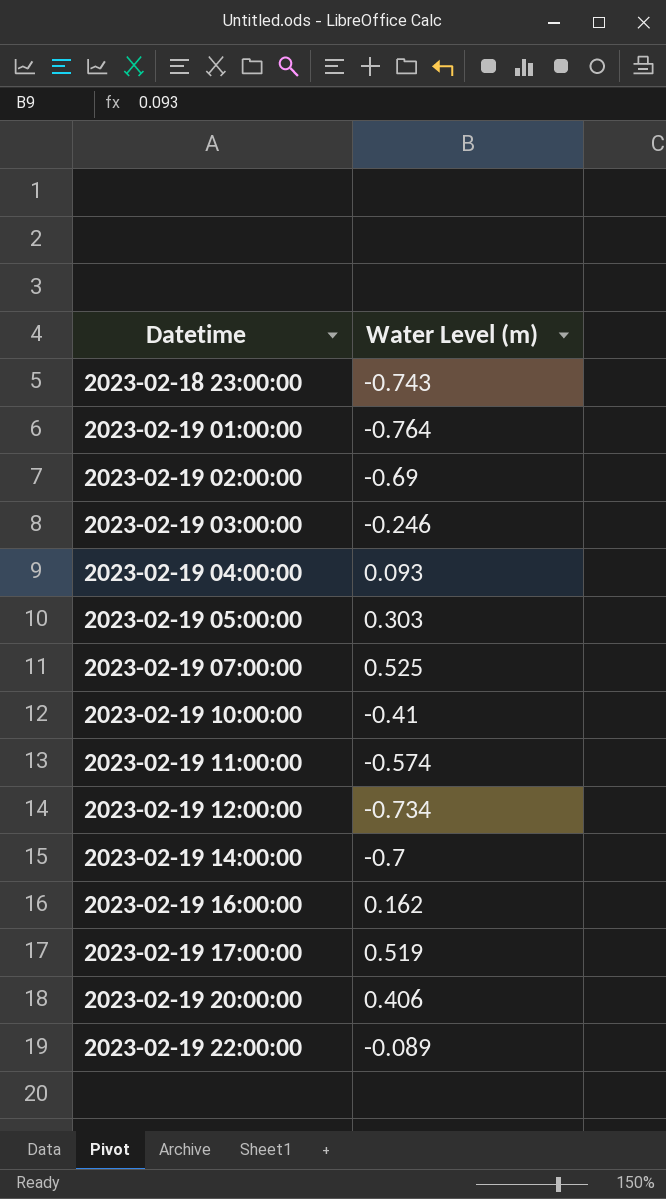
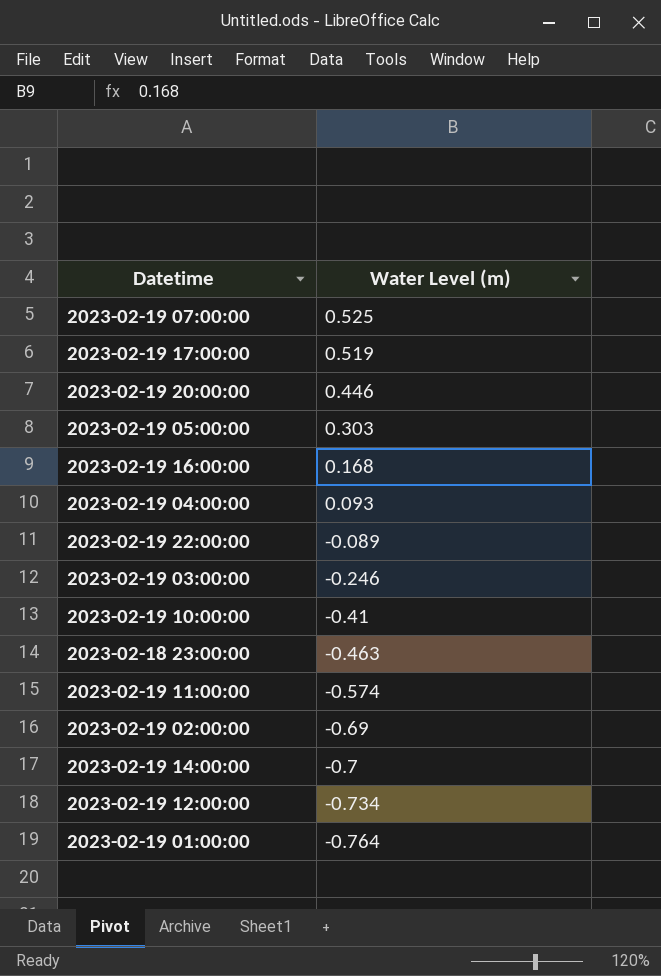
row order: Datetime ascending -> Water Level (m) descending
2023-02-19 20:00:00 | Water Level (m): 0.406 -> 0.446
2023-02-19 16:00:00 | Water Level (m): 0.162 -> 0.168
2023-02-18 23:00:00 | Water Level (m): -0.743 -> -0.463

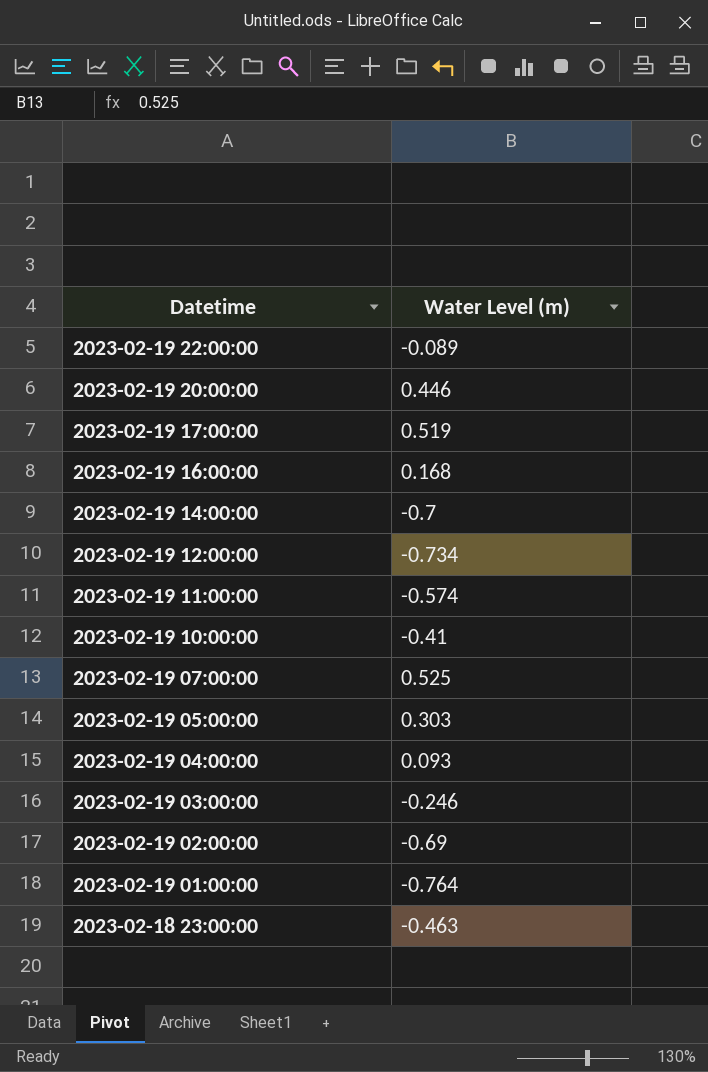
row order: Water Level (m) descending -> Datetime descending

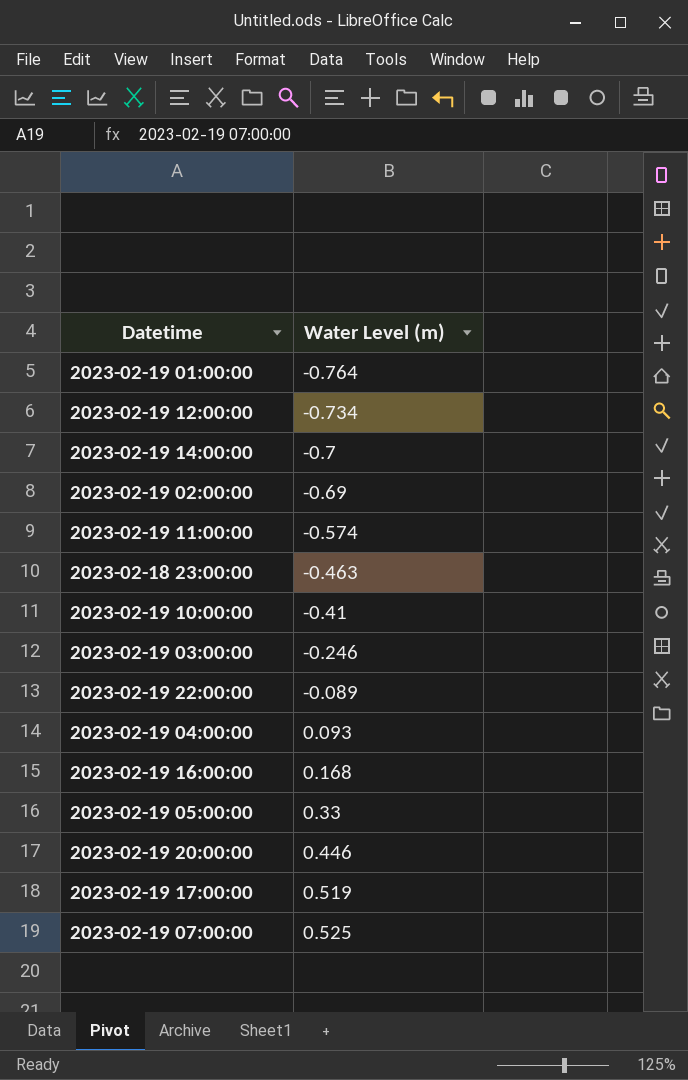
row order: Datetime descending -> Water Level (m) ascending
2023-02-19 05:00:00 | Water Level (m): 0.303 -> 0.33

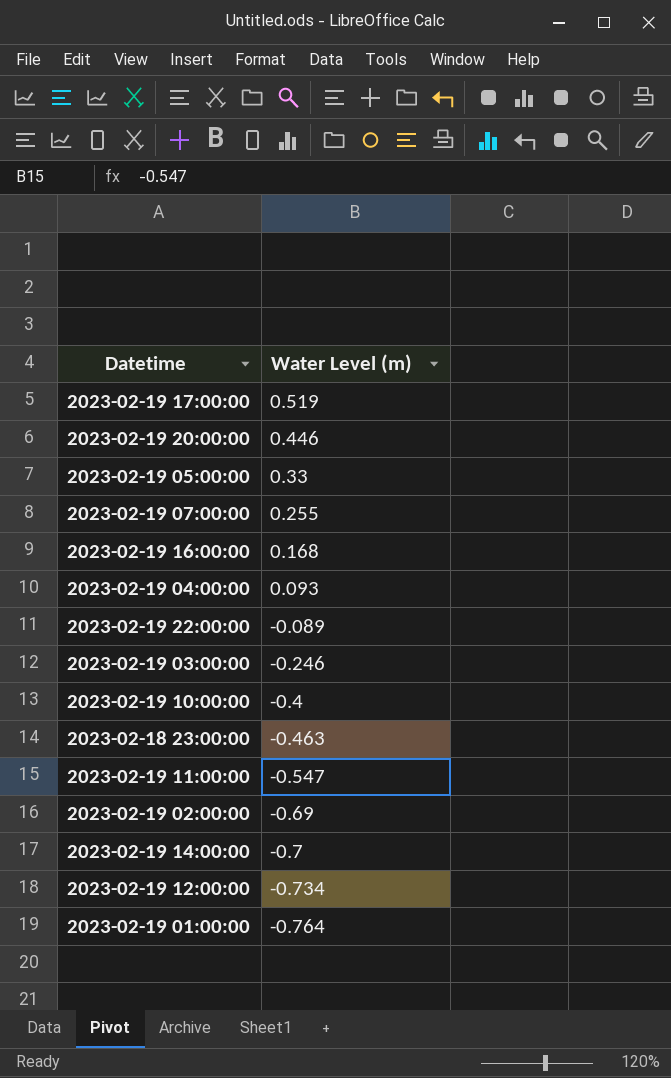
row order: Water Level (m) ascending -> Water Level (m) descending
2023-02-19 07:00:00 | Water Level (m): 0.525 -> 0.255
2023-02-19 10:00:00 | Water Level (m): -0.41 -> -0.4
2023-02-19 11:00:00 | Water Level (m): -0.574 -> -0.547

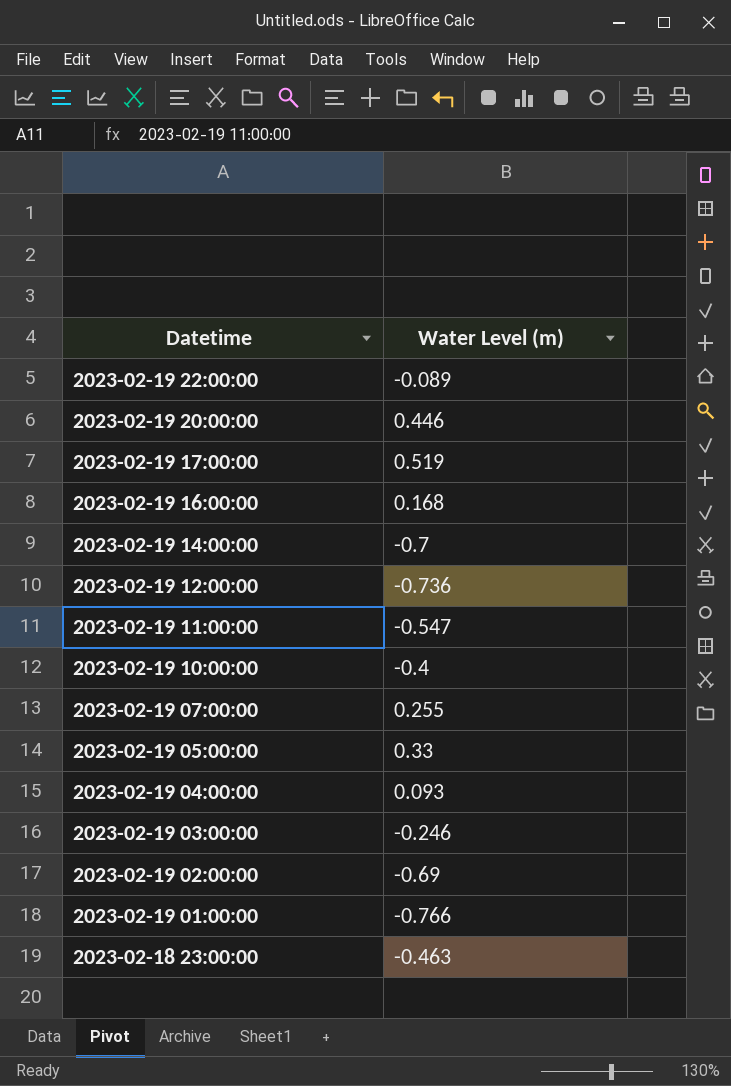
row order: Water Level (m) descending -> Datetime descending
2023-02-19 12:00:00 | Water Level (m): -0.734 -> -0.736
2023-02-19 01:00:00 | Water Level (m): -0.764 -> -0.766

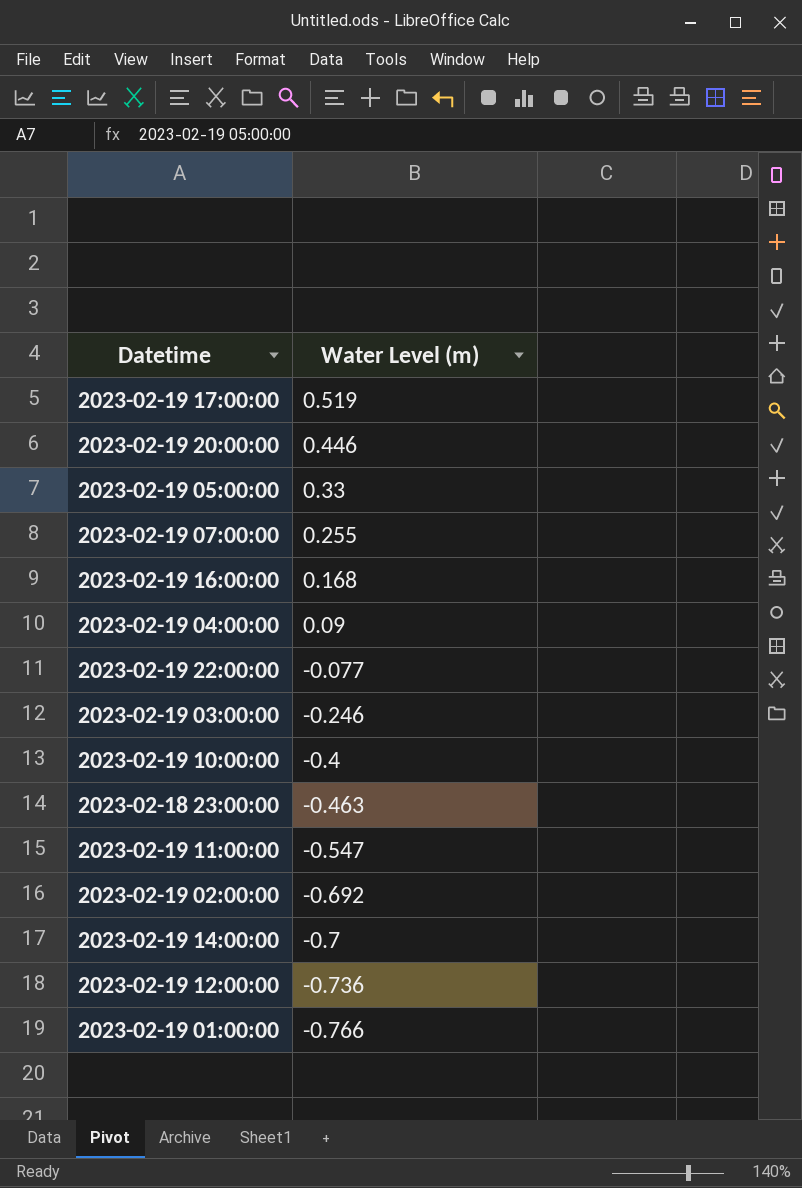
row order: Datetime descending -> Water Level (m) descending
2023-02-19 04:00:00 | Water Level (m): 0.093 -> 0.09
2023-02-19 22:00:00 | Water Level (m): -0.089 -> -0.077
2023-02-19 02:00:00 | Water Level (m): -0.69 -> -0.692

